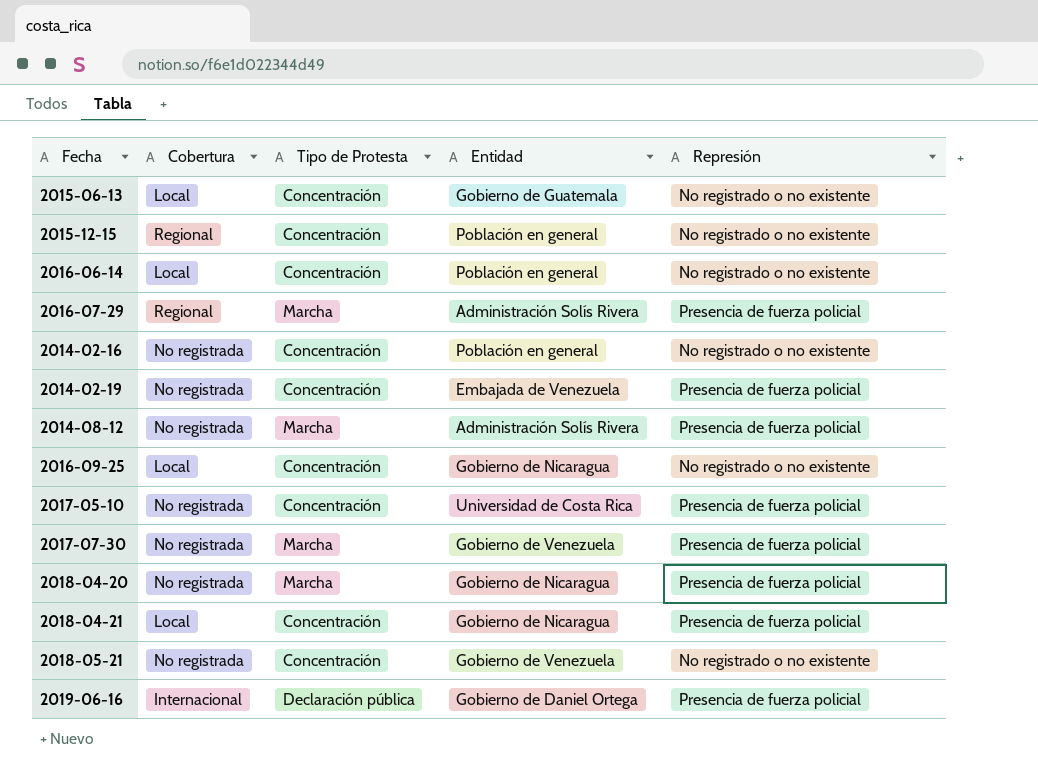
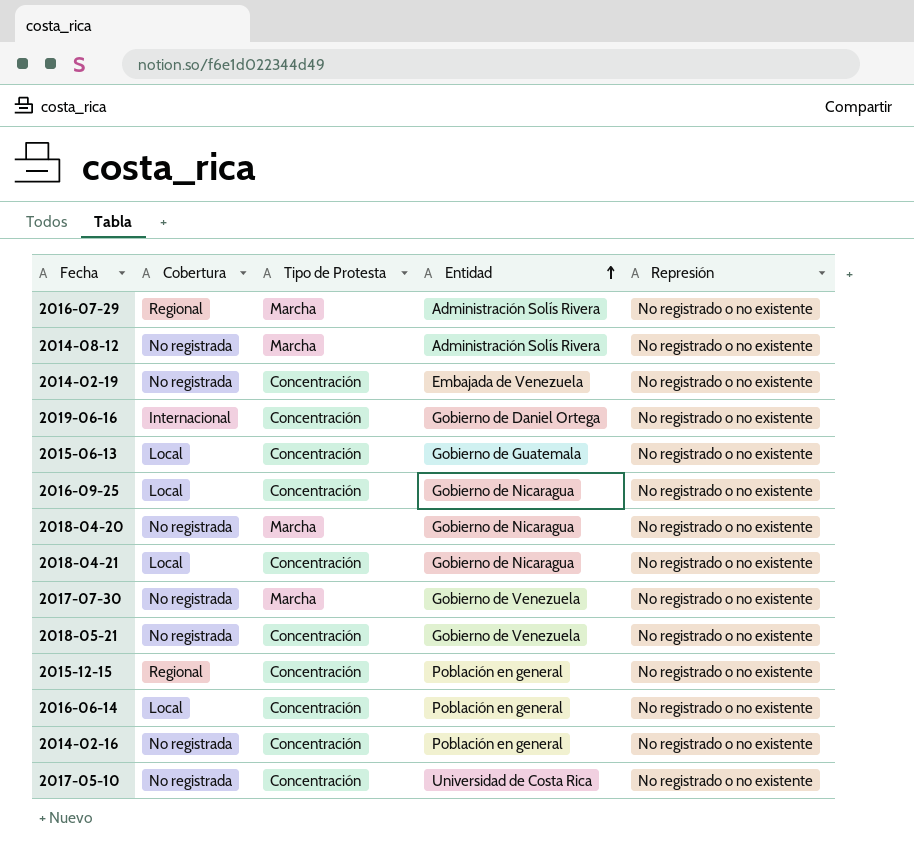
row order: none -> Entidad ascending
2016-07-29 | Represión: Presencia de fuerza policial -> No registrado o no existente
2014-08-12 | Represión: Presencia de fuerza policial -> No registrado o no existente
2014-02-19 | Represión: Presencia de fuerza policial -> No registrado o no existente
2019-06-16 | Tipo de Protesta: Declaración pública -> Concentración
2019-06-16 | Represión: Presencia de fuerza policial -> No registrado o no existente
2018-04-20 | Represión: Presencia de fuerza policial -> No registrado o no existente
2018-04-21 | Represión: Presencia de fuerza policial -> No registrado o no existente
2017-07-30 | Represión: Presencia de fuerza policial -> No registrado o no existente
2017-05-10 | Represión: Presencia de fuerza policial -> No registrado o no existente

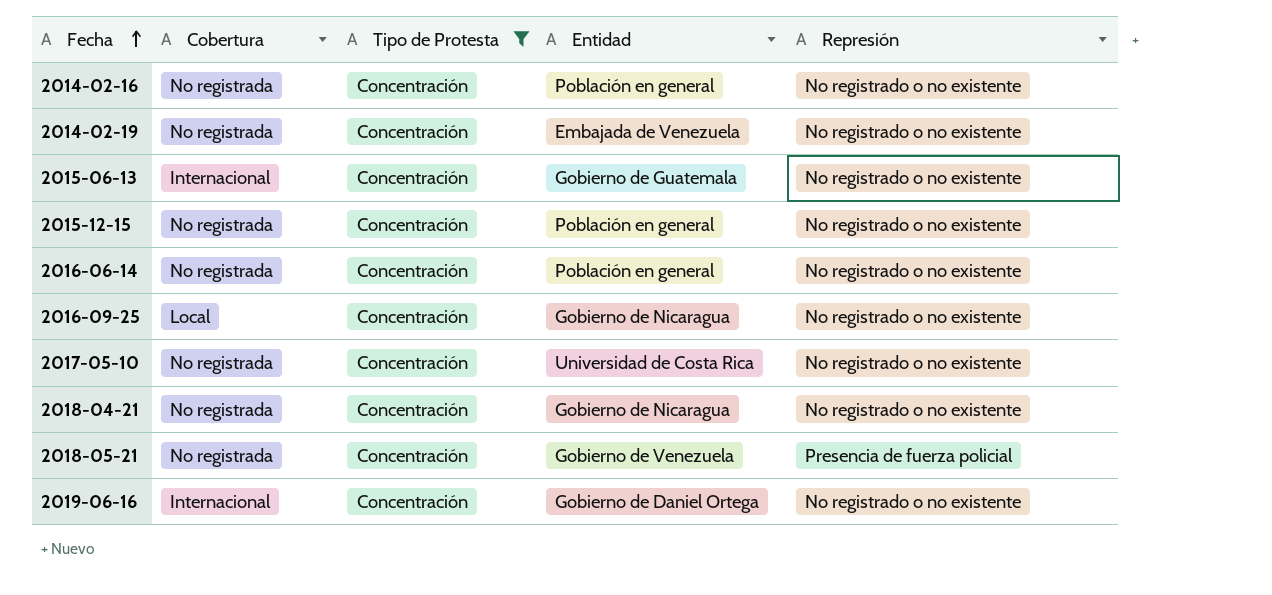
filter: none -> Tipo de Protesta = Concentración
row order: Entidad ascending -> Fecha ascending
2015-06-13 | Cobertura: Local -> Internacional
2015-12-15 | Cobertura: Regional -> No registrada
2016-06-14 | Cobertura: Local -> No registrada
2018-04-21 | Cobertura: Local -> No registrada
2018-05-21 | Represión: No registrado o no existente -> Presencia de fuerza policial

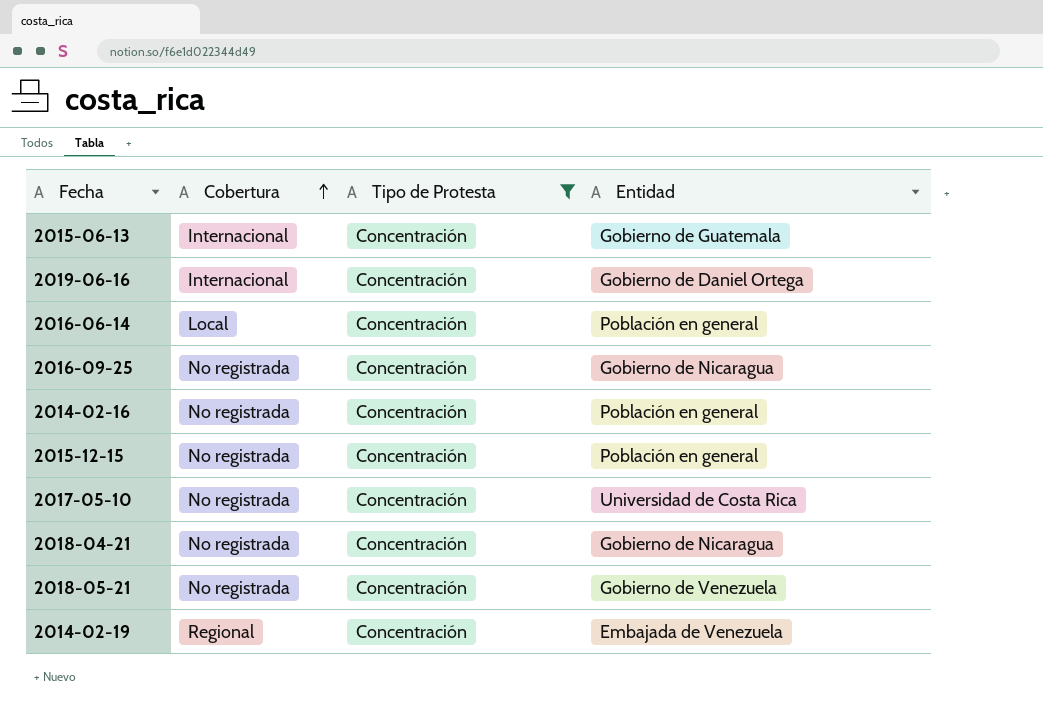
row order: Fecha ascending -> Cobertura ascending
column Represión | position: 5 -> none
2016-06-14 | Cobertura: No registrada -> Local
2016-09-25 | Cobertura: Local -> No registrada
2014-02-19 | Cobertura: No registrada -> Regional

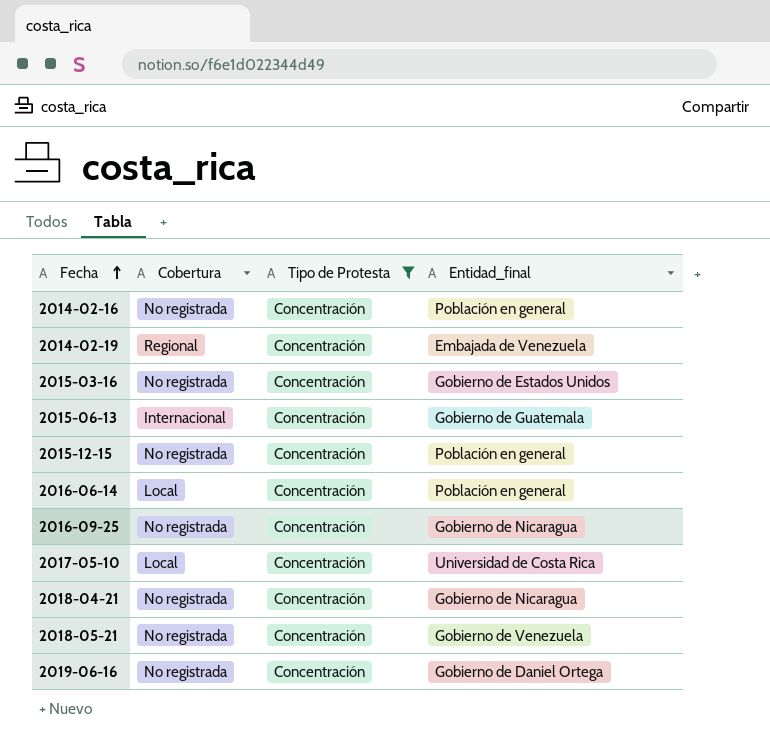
row order: Cobertura ascending -> Fecha ascending
column name: Entidad -> Entidad_final
row 2015-03-16: none -> No registrada | Concentración | Gobierno de Estados Unidos
2017-05-10 | Cobertura: No registrada -> Local
2019-06-16 | Cobertura: Internacional -> No registrada

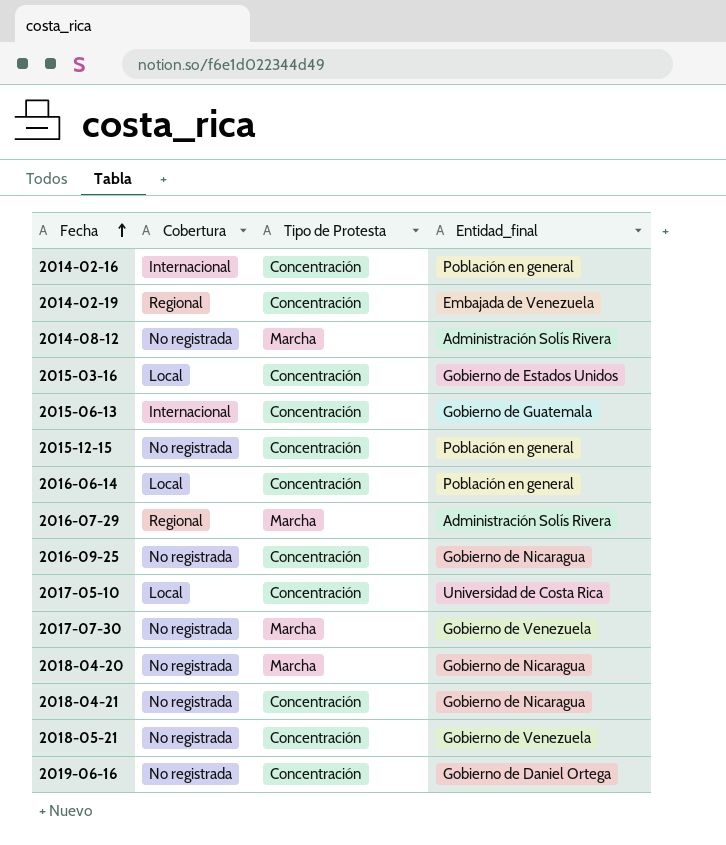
filter: Tipo de Protesta = Concentración -> none
2014-02-16 | Cobertura: No registrada -> Internacional
2015-03-16 | Cobertura: No registrada -> Local

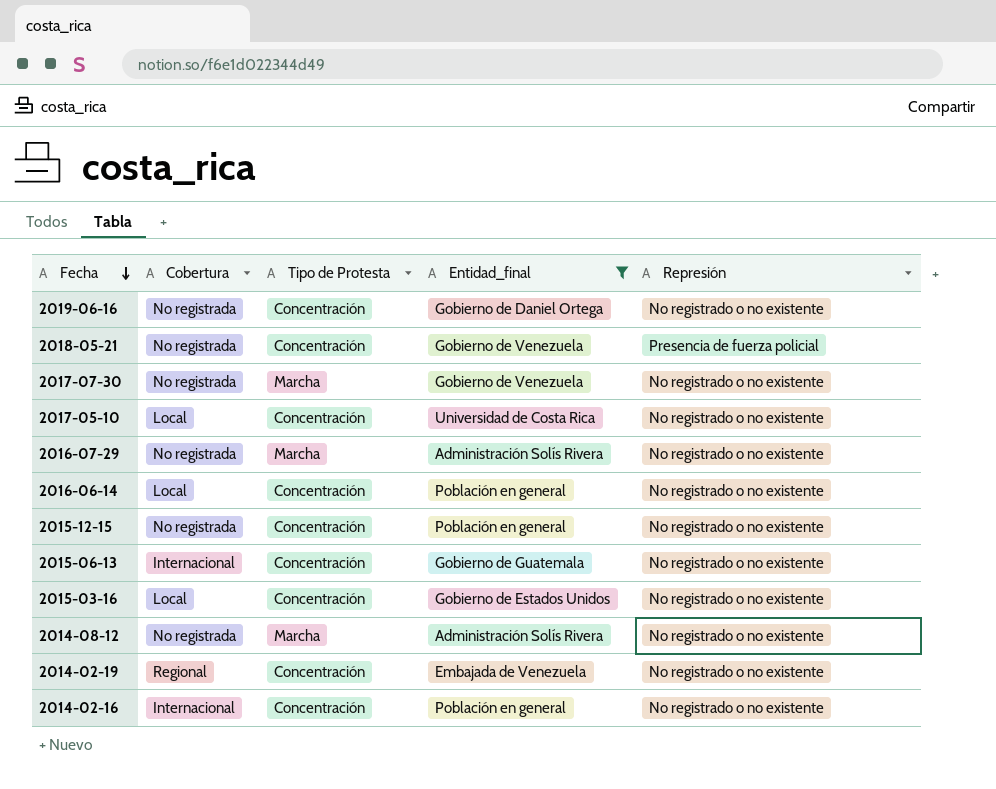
filter: none -> Entidad_final != Gobierno de Nicaragua
row order: Fecha ascending -> Fecha descending
column Represión | position: none -> 5
2016-07-29 | Cobertura: Regional -> No registrada

